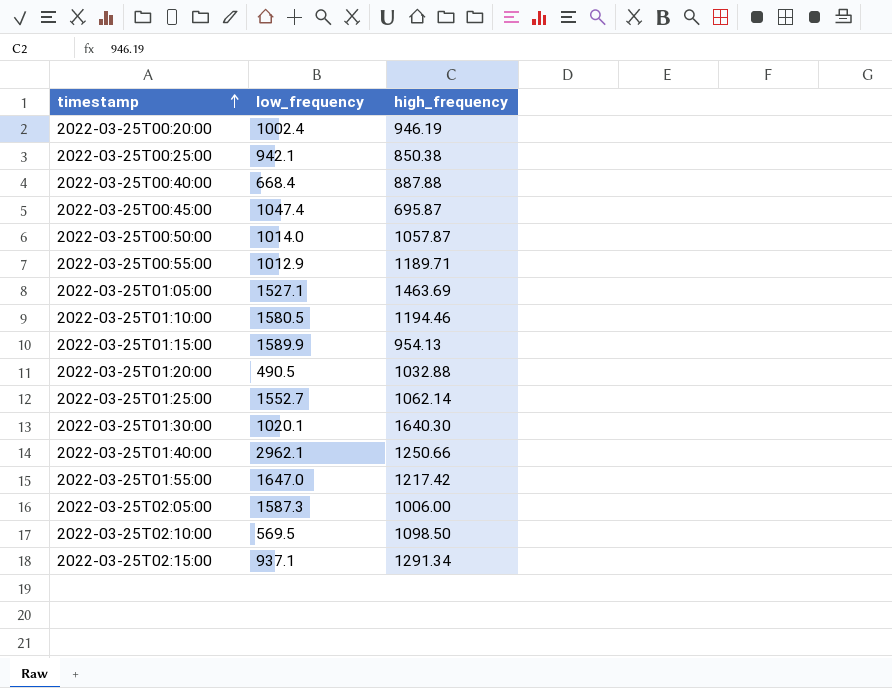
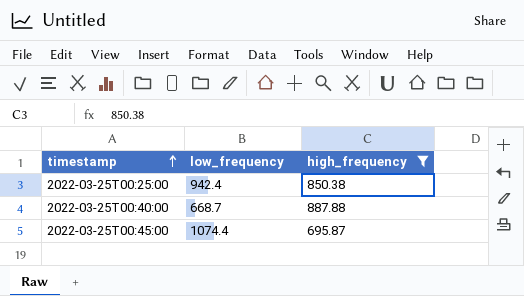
filter: none -> high_frequency <= 887.88
2022-03-25T00:25:00 | low_frequency: 942.1 -> 942.4
2022-03-25T00:40:00 | low_frequency: 668.4 -> 668.7
2022-03-25T00:45:00 | low_frequency: 1047.4 -> 1074.4

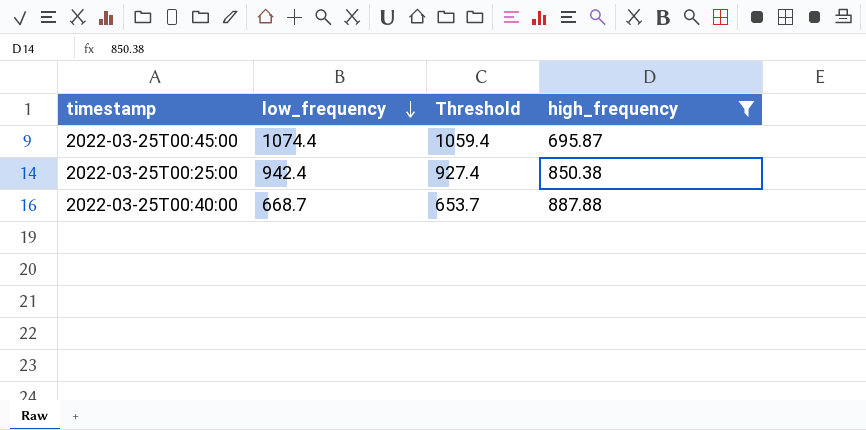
row order: timestamp ascending -> low_frequency descending
column Threshold | formula: none -> [low_frequency] - 15

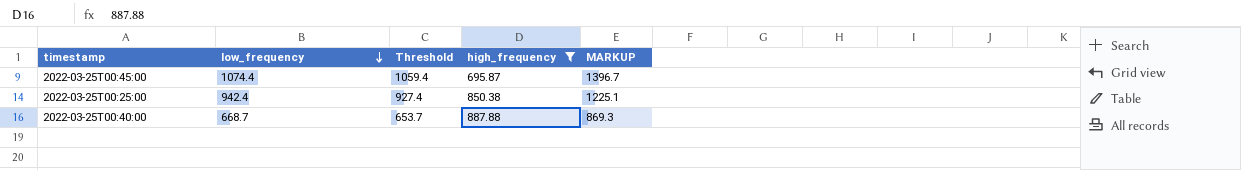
column MARKUP | formula: none -> [low_frequency] * 1.3

